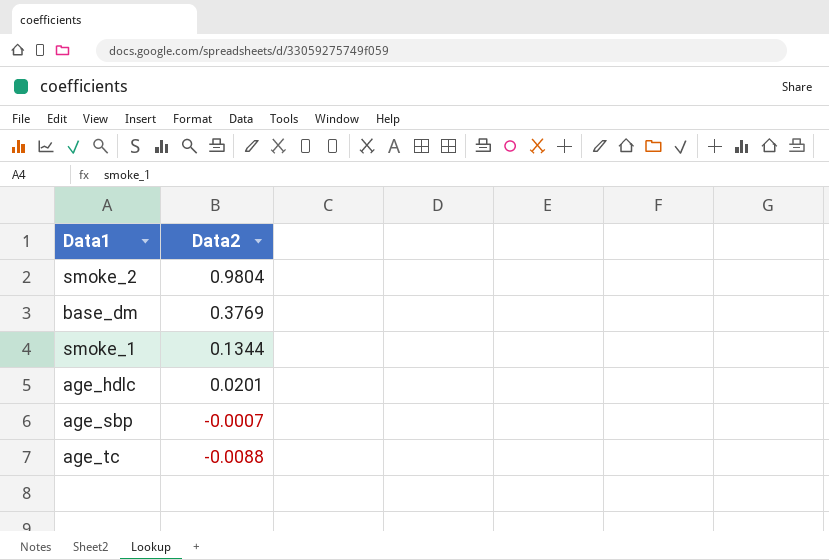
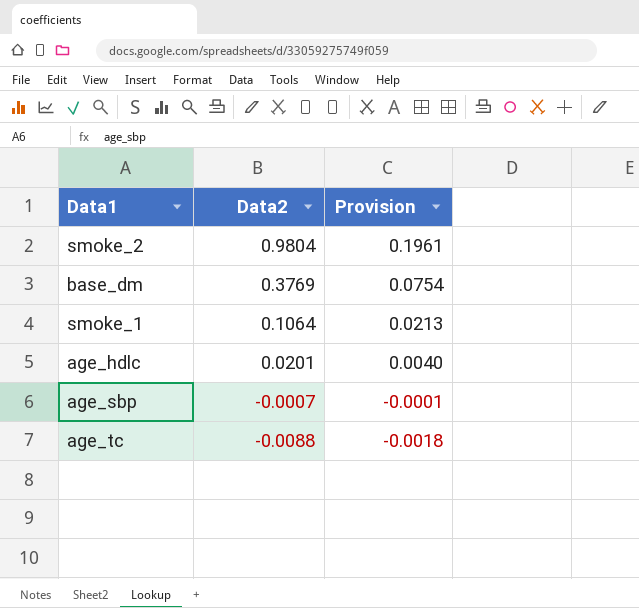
column Provision | formula: none -> [Data2] * 0.2
smoke_1 | Data2: 0.1344 -> 0.1064

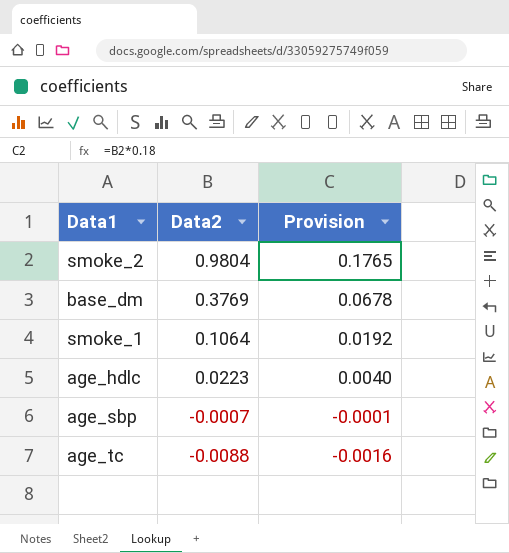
column Provision | formula: [Data2] * 0.2 -> [Data2] * 0.18
age_hdlc | Data2: 0.0201 -> 0.0223

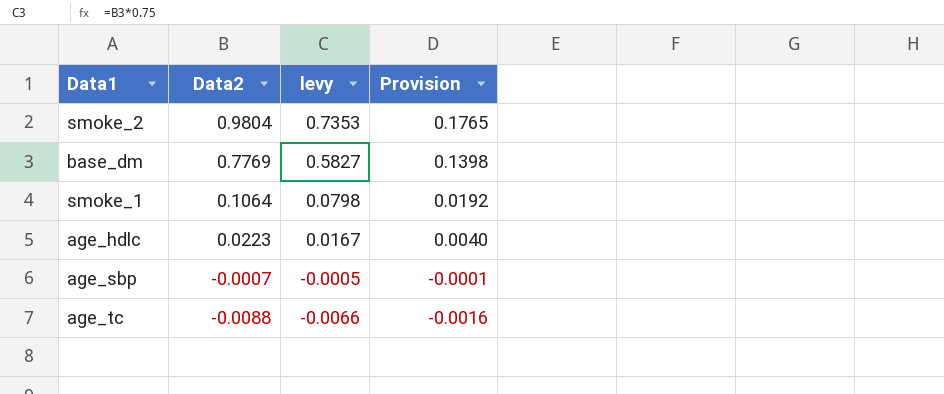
column levy | formula: none -> [Data2] * 0.75
base_dm | Data2: 0.3769 -> 0.7769
base_dm | Provision: 0.0678 -> 0.1398

